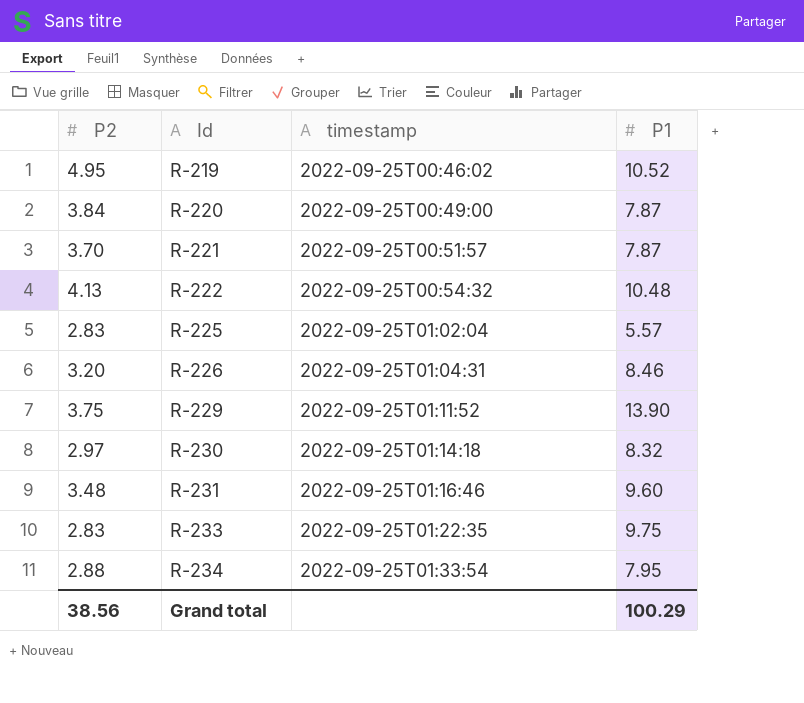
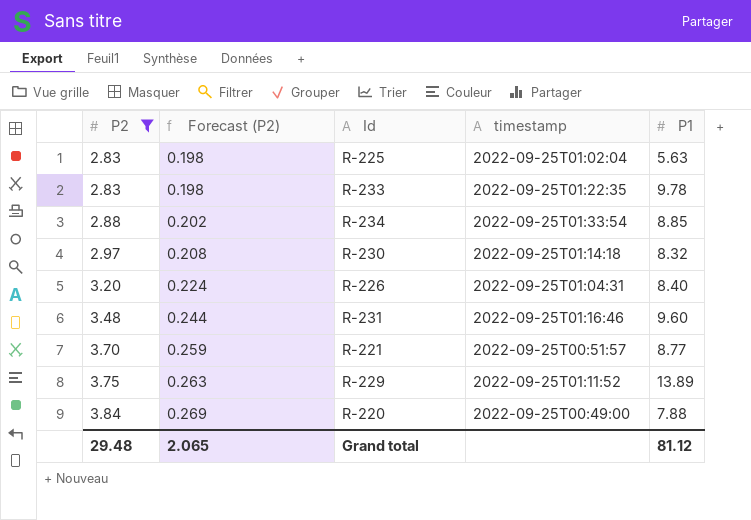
filter: none -> P2 <= 3.84
row order: Id ascending -> P2 ascending
column Forecast (P2) | formula: none -> [P2] * 0.07
R-225 | P1: 5.57 -> 5.63
R-233 | P1: 9.75 -> 9.78
R-234 | P1: 7.95 -> 8.85
R-226 | P1: 8.46 -> 8.40
R-221 | P1: 7.87 -> 8.77
R-229 | P1: 13.90 -> 13.89
R-220 | P1: 7.87 -> 7.88
Grand total | P2: 38.56 -> 29.48
Grand total | P1: 100.29 -> 81.12

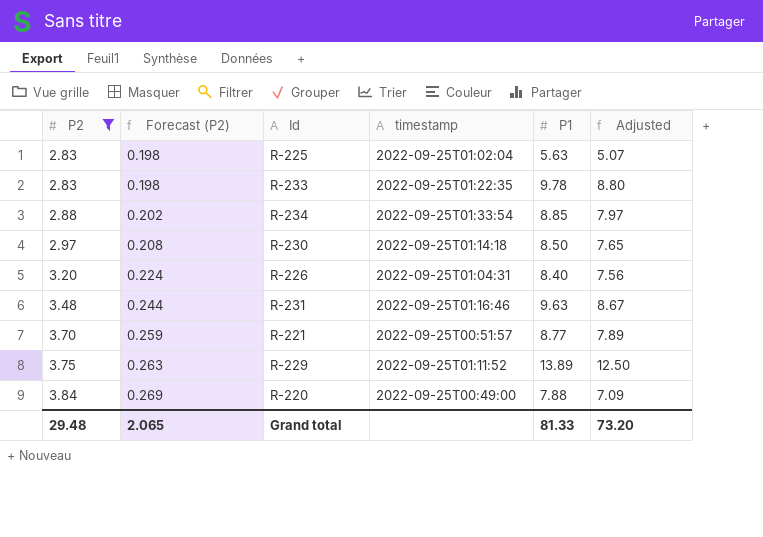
column Adjusted | formula: none -> [P1] * 0.9
R-230 | P1: 8.32 -> 8.50
R-231 | P1: 9.60 -> 9.63
Grand total | P1: 81.12 -> 81.33

